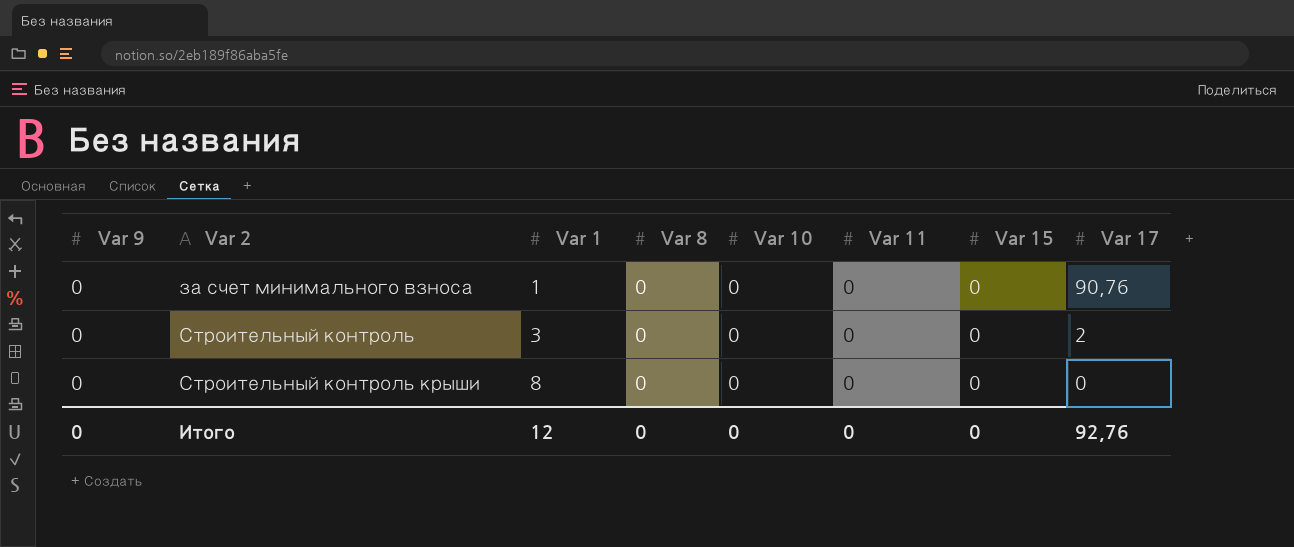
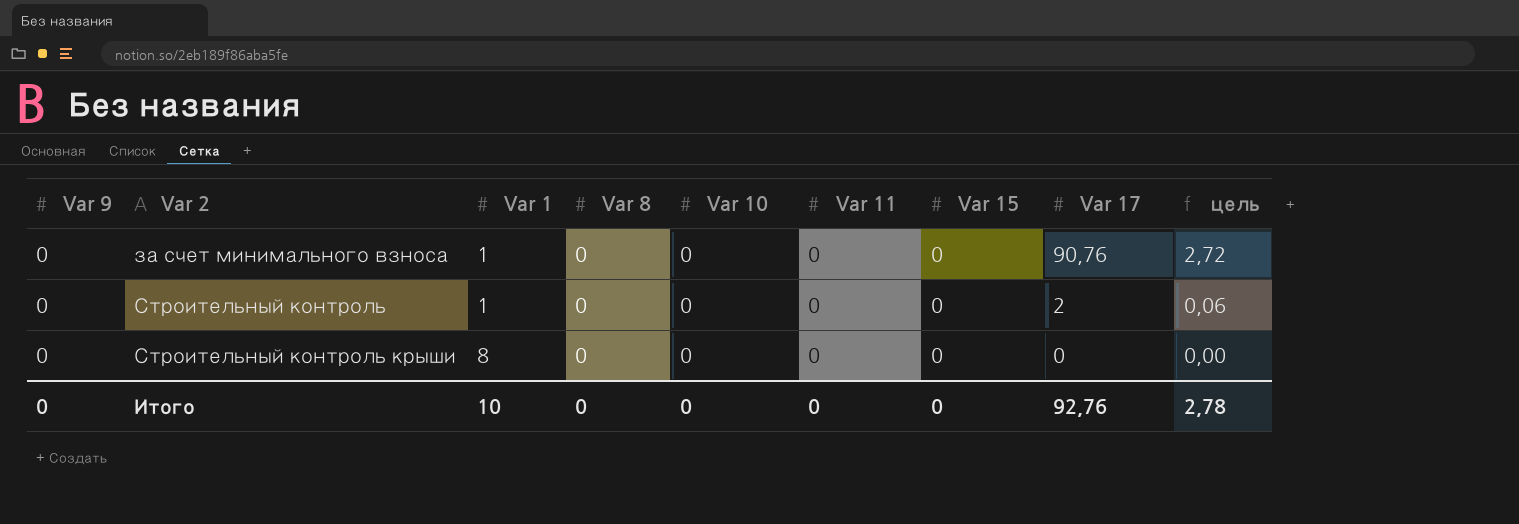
column цель | formula: none -> [Var 17] * 0,03
Строительный контроль | Var 1: 3 -> 1
Итого | Var 1: 12 -> 10

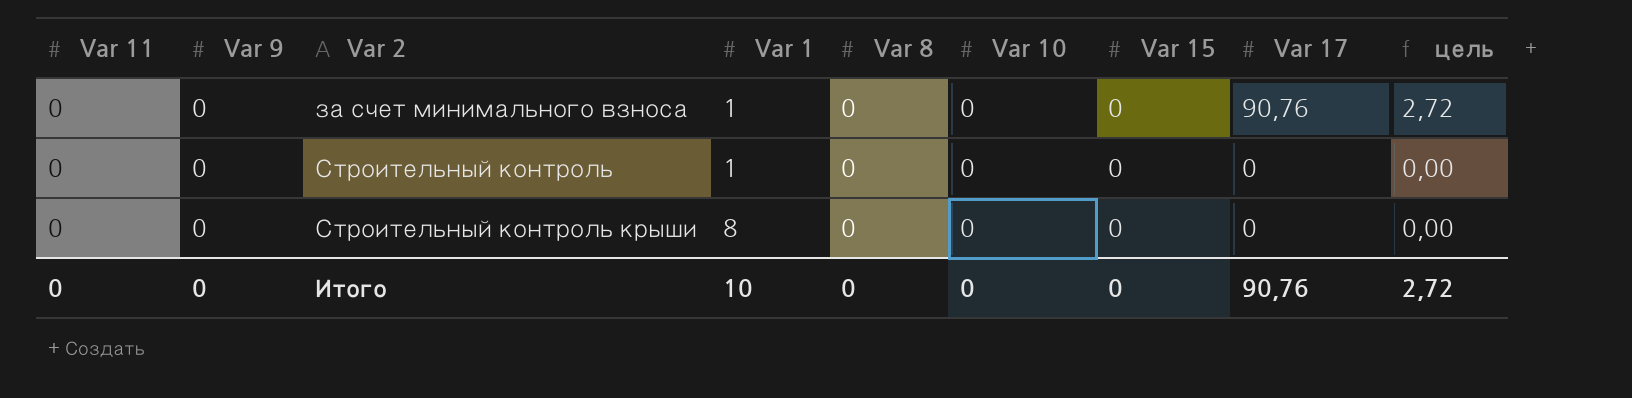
column Var 11 | position: 6 -> 1
Строительный контроль | Var 17: 2 -> 0
Строительный контроль | цель: 0,06 -> 0,00
Итого | Var 17: 92,76 -> 90,76
Итого | цель: 2,78 -> 2,72

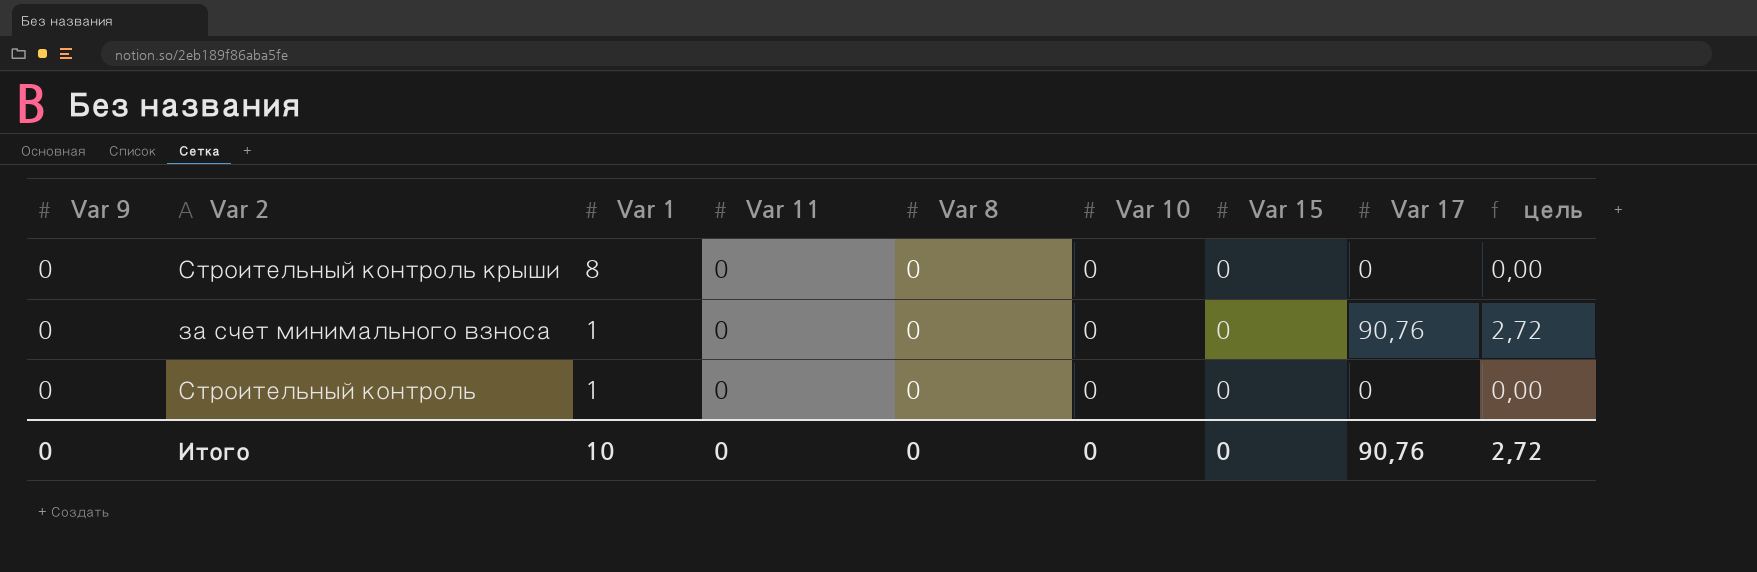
row order: Var 2 ascending -> Var 1 descending
column Var 11 | position: 1 -> 4

